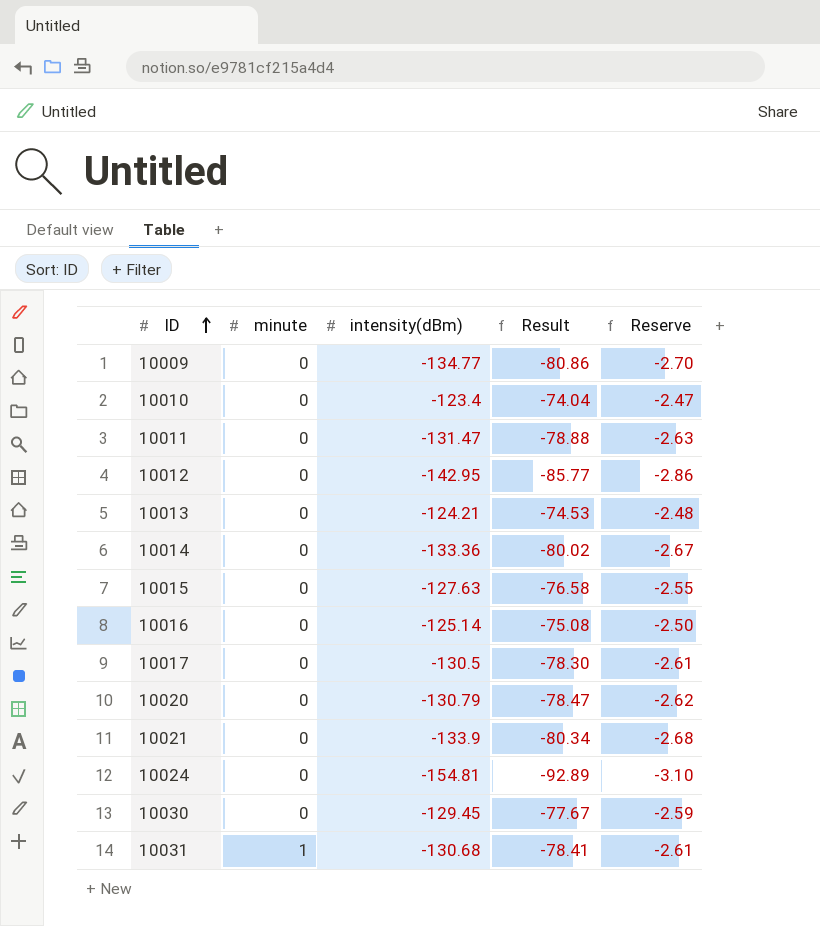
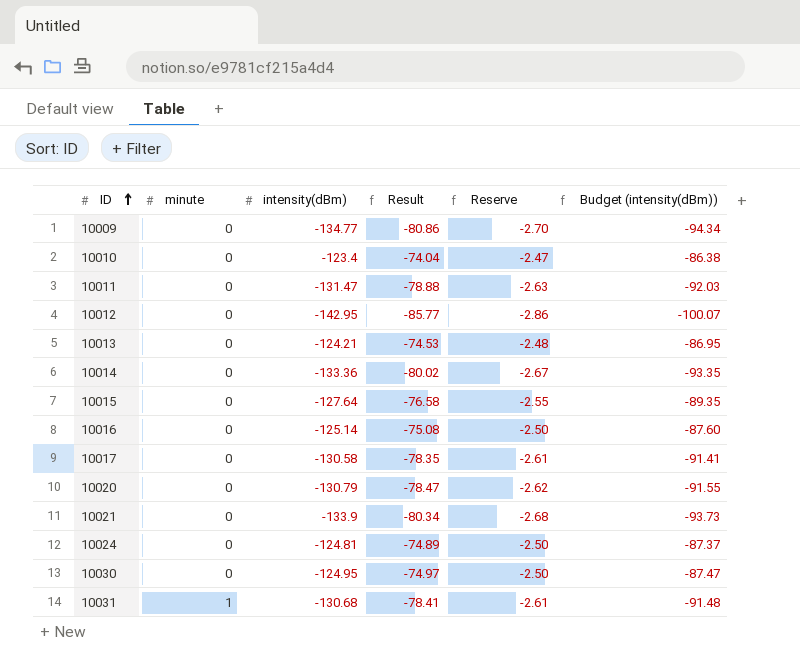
column Budget (intensity(dBm)) | formula: none -> [intensity(dBm)] * 0.7
10015 | intensity(dBm): -127.63 -> -127.64
10017 | intensity(dBm): -130.5 -> -130.58
10017 | Result: -78.30 -> -78.35
10024 | intensity(dBm): -154.81 -> -124.81
10024 | Result: -92.89 -> -74.89
10024 | Reserve: -3.10 -> -2.50
10030 | intensity(dBm): -129.45 -> -124.95
10030 | Result: -77.67 -> -74.97
10030 | Reserve: -2.59 -> -2.50

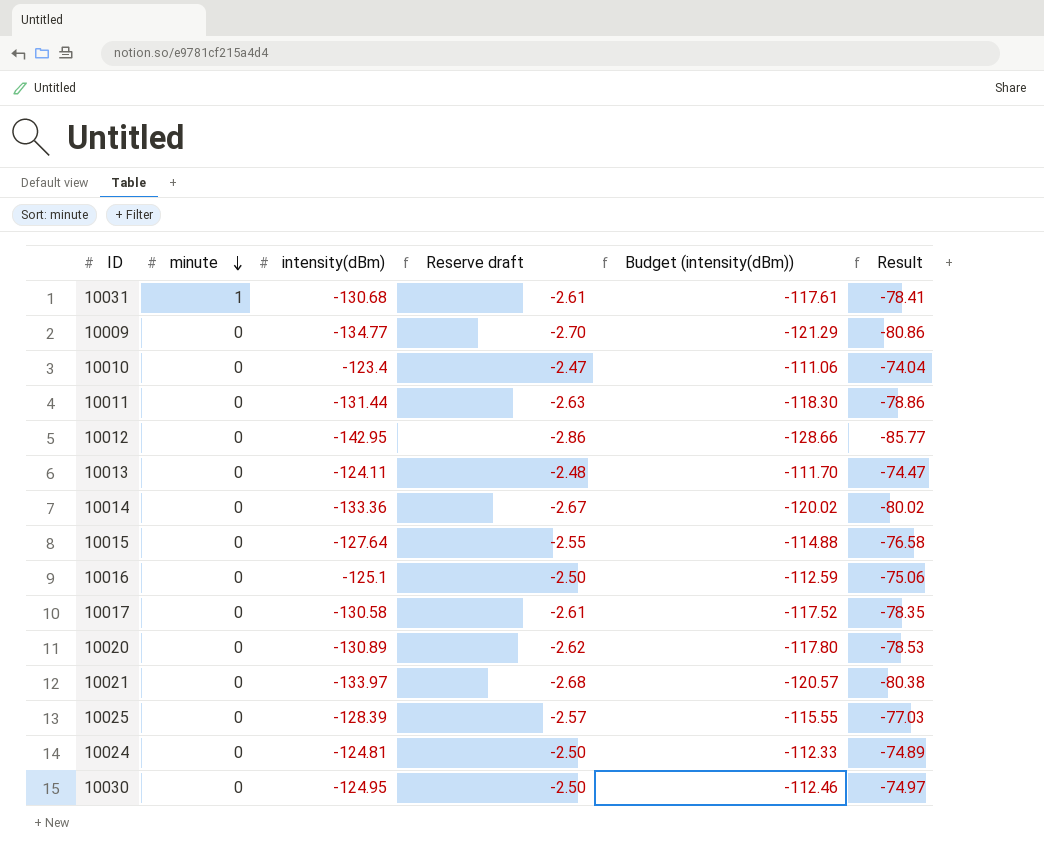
row order: ID ascending -> minute descending
column name: Reserve -> Reserve draft
column Budget (intensity(dBm)) | formula: [intensity(dBm)] * 0.7 -> [intensity(dBm)] * 0.9
column Result | position: 4 -> 6
10011 | intensity(dBm): -131.47 -> -131.44
10011 | Result: -78.88 -> -78.86
10013 | intensity(dBm): -124.21 -> -124.11
10013 | Result: -74.53 -> -74.47
10016 | intensity(dBm): -125.14 -> -125.1
10016 | Result: -75.08 -> -75.06
10020 | intensity(dBm): -130.79 -> -130.89
10020 | Result: -78.47 -> -78.53
10021 | intensity(dBm): -133.9 -> -133.97
10021 | Result: -80.34 -> -80.38
row 10025: none -> 0 | -128.39 | -2.57 | -115.55 | -77.03

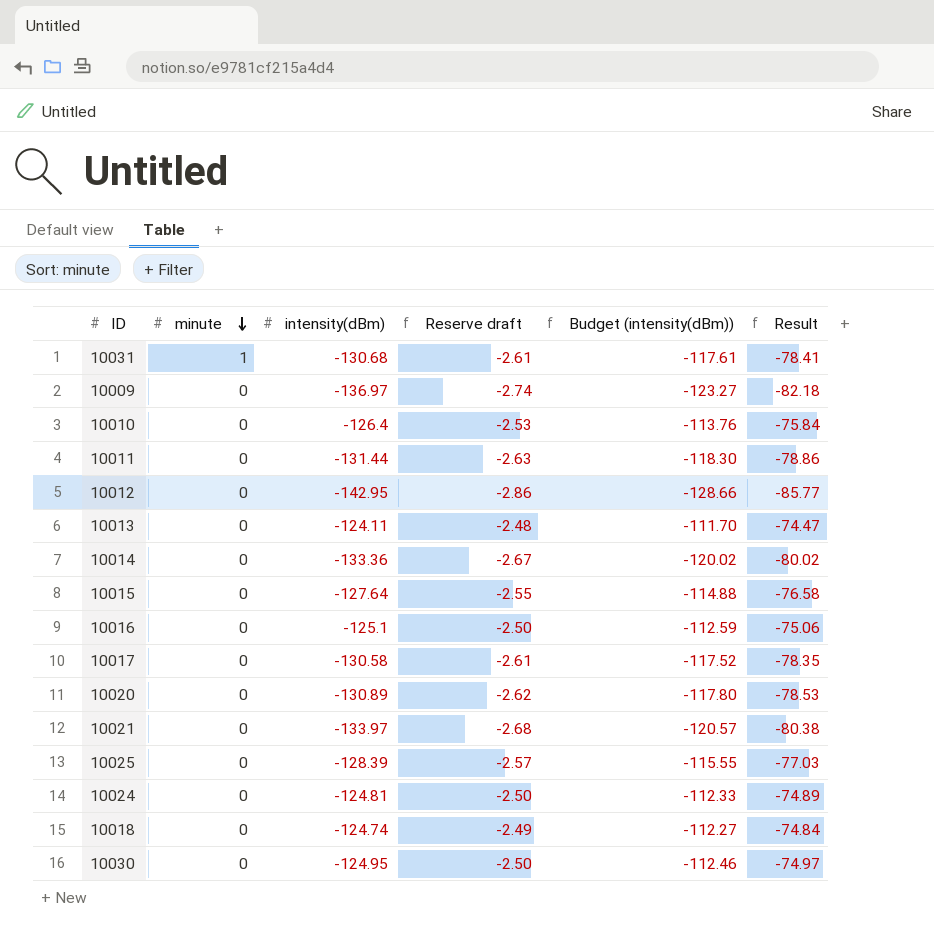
10009 | intensity(dBm): -134.77 -> -136.97
10009 | Reserve draft: -2.70 -> -2.74
10009 | Budget (intensity(dBm)): -121.29 -> -123.27
10009 | Result: -80.86 -> -82.18
10010 | intensity(dBm): -123.4 -> -126.4
10010 | Reserve draft: -2.47 -> -2.53
10010 | Budget (intensity(dBm)): -111.06 -> -113.76
10010 | Result: -74.04 -> -75.84
row 10018: none -> 0 | -124.74 | -2.49 | -112.27 | -74.84

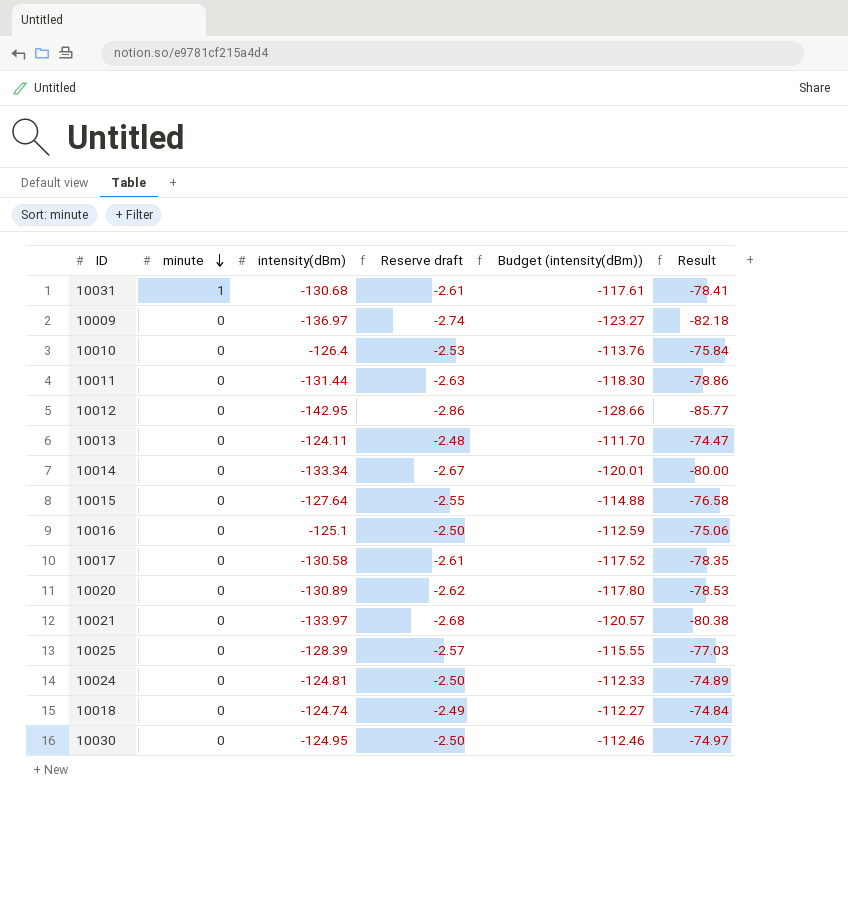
10014 | intensity(dBm): -133.36 -> -133.34
10014 | Budget (intensity(dBm)): -120.02 -> -120.01
10014 | Result: -80.02 -> -80.00

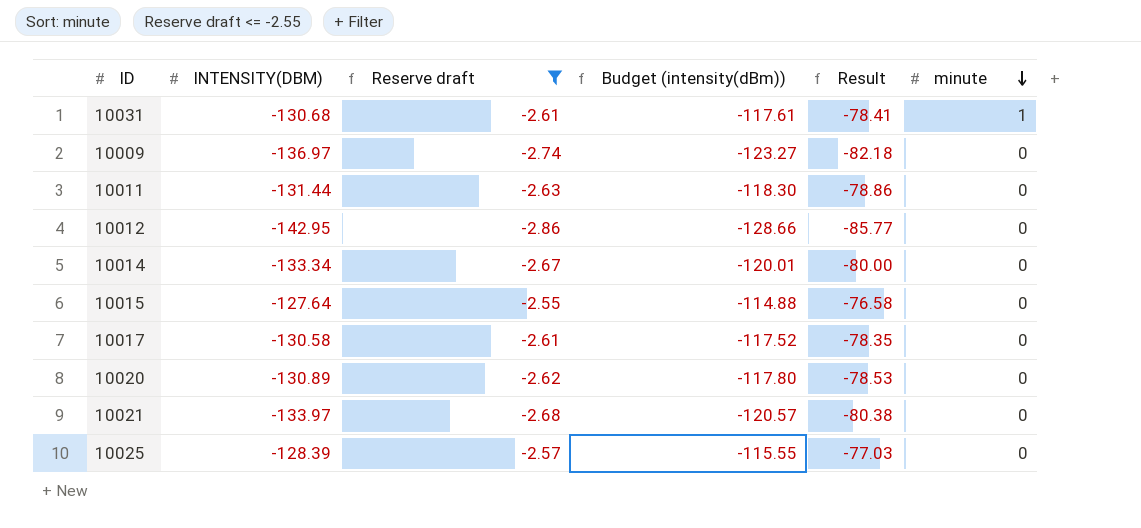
filter: none -> Reserve draft <= -2.55
column name: intensity(dBm) -> INTENSITY(DBM)
column minute | position: 2 -> 6

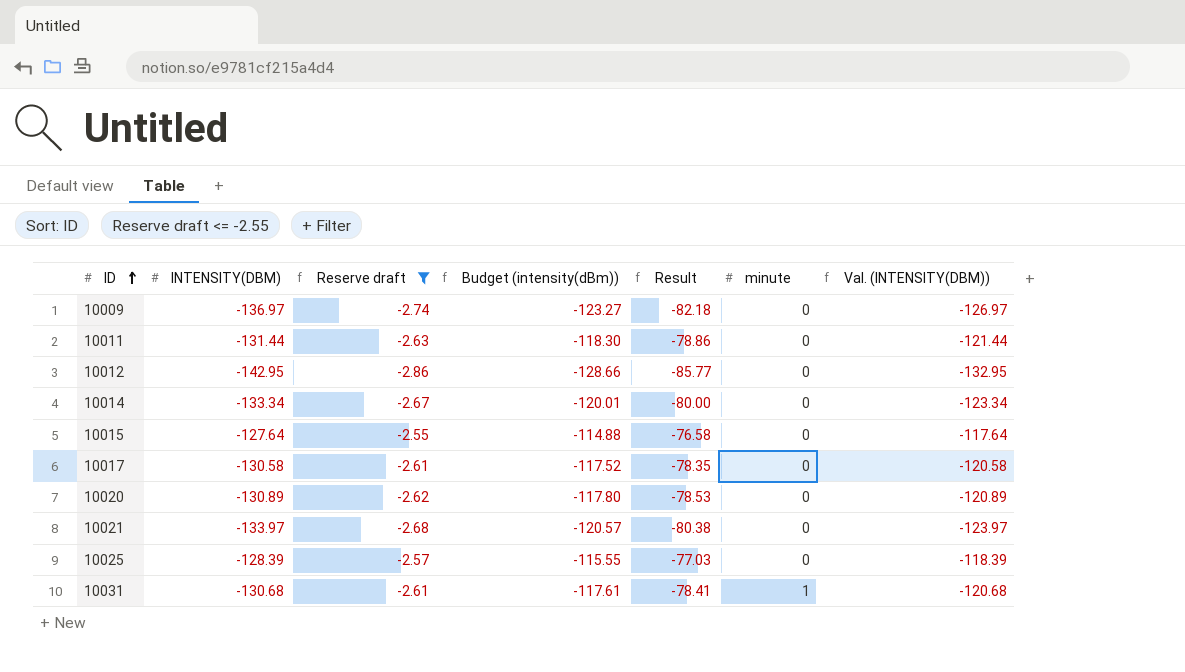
row order: minute descending -> ID ascending
column Val. (INTENSITY(DBM)) | formula: none -> [INTENSITY(DBM)] + 10

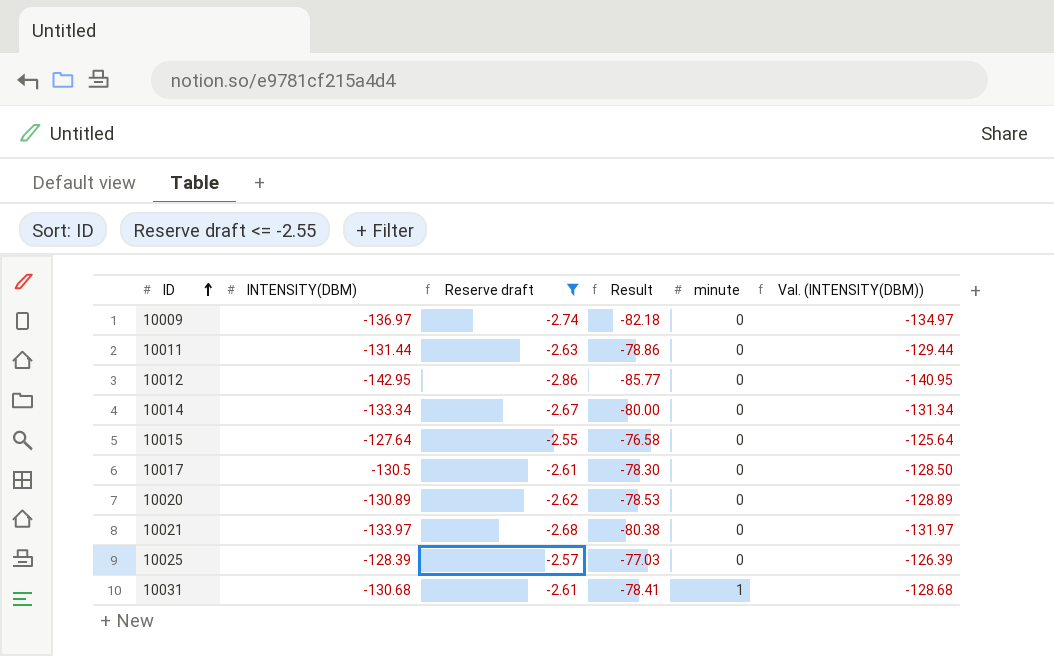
column Budget (intensity(dBm)) | formula: [INTENSITY(DBM)] * 0.9 -> none
column Val. (INTENSITY(DBM)) | formula: [INTENSITY(DBM)] + 10 -> [INTENSITY(DBM)] + 2
10017 | INTENSITY(DBM): -130.58 -> -130.5
10017 | Result: -78.35 -> -78.30

